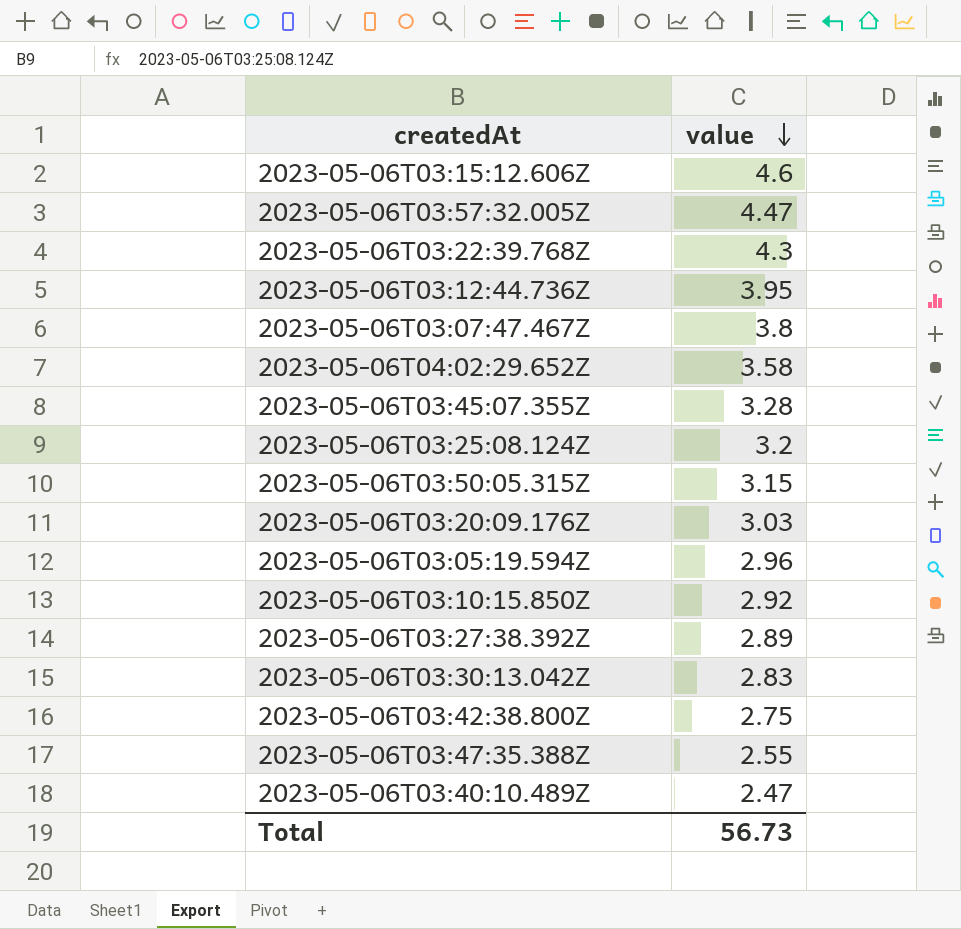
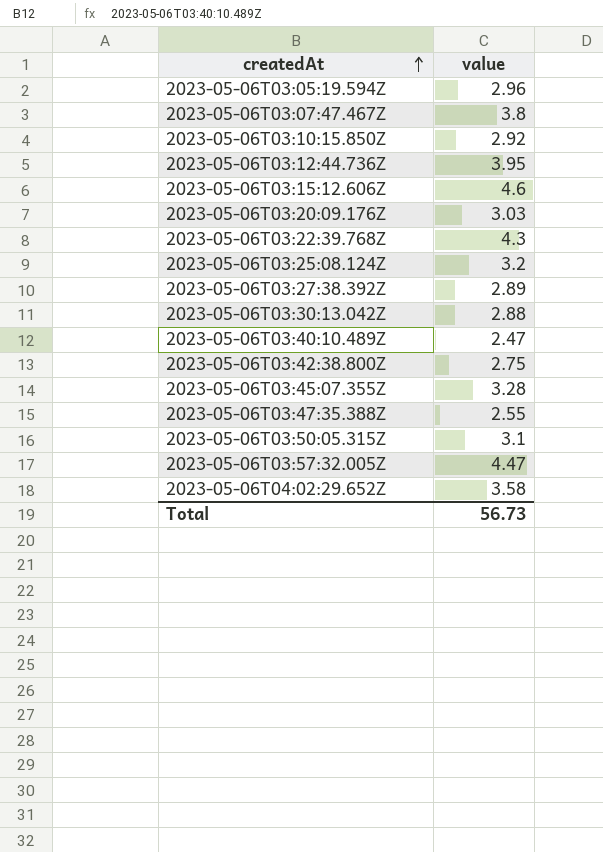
row order: value descending -> createdAt ascending
2023-05-06T03:30:13.042Z | value: 2.83 -> 2.88
2023-05-06T03:50:05.315Z | value: 3.15 -> 3.1

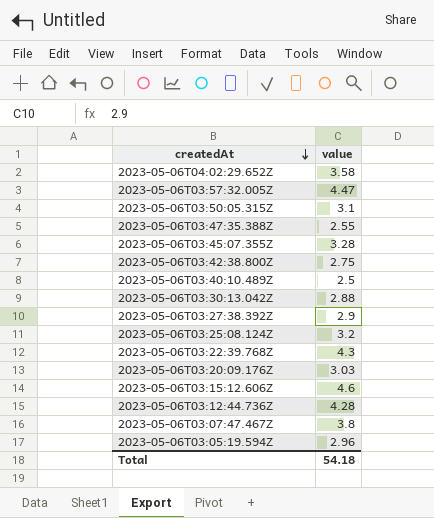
row order: createdAt ascending -> createdAt descending
row 2023-05-06T03:10:15.850Z: 2.92 -> none
2023-05-06T03:40:10.489Z | value: 2.47 -> 2.5
2023-05-06T03:27:38.392Z | value: 2.89 -> 2.9
2023-05-06T03:12:44.736Z | value: 3.95 -> 4.28
Total | value: 56.73 -> 54.18

